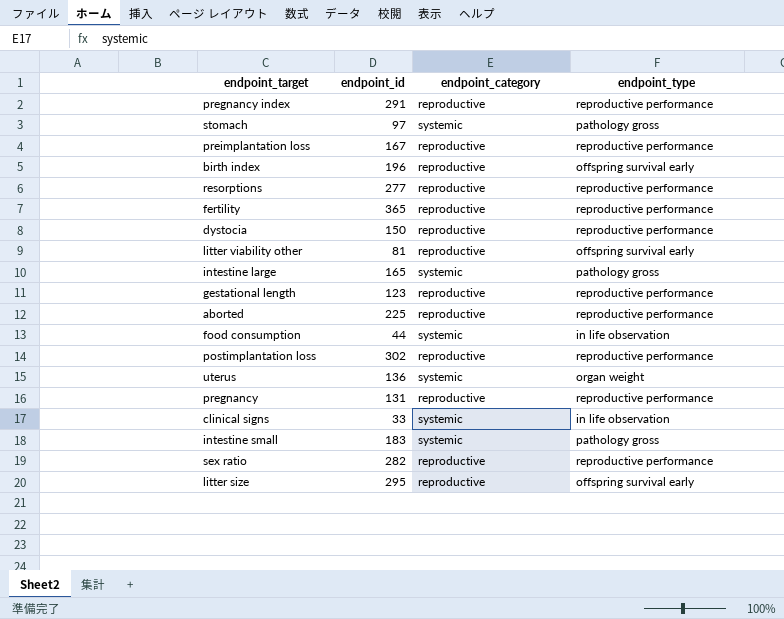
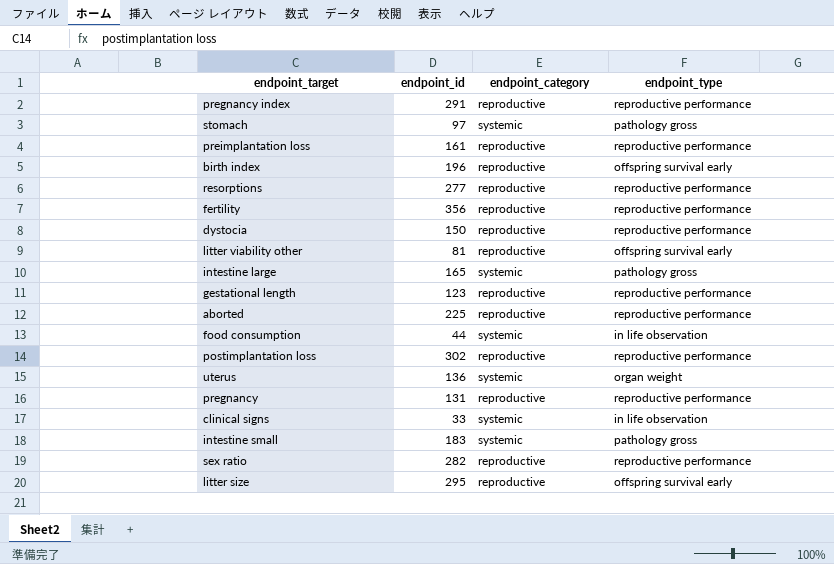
preimplantation loss | endpoint_id: 167 -> 161
fertility | endpoint_id: 365 -> 356

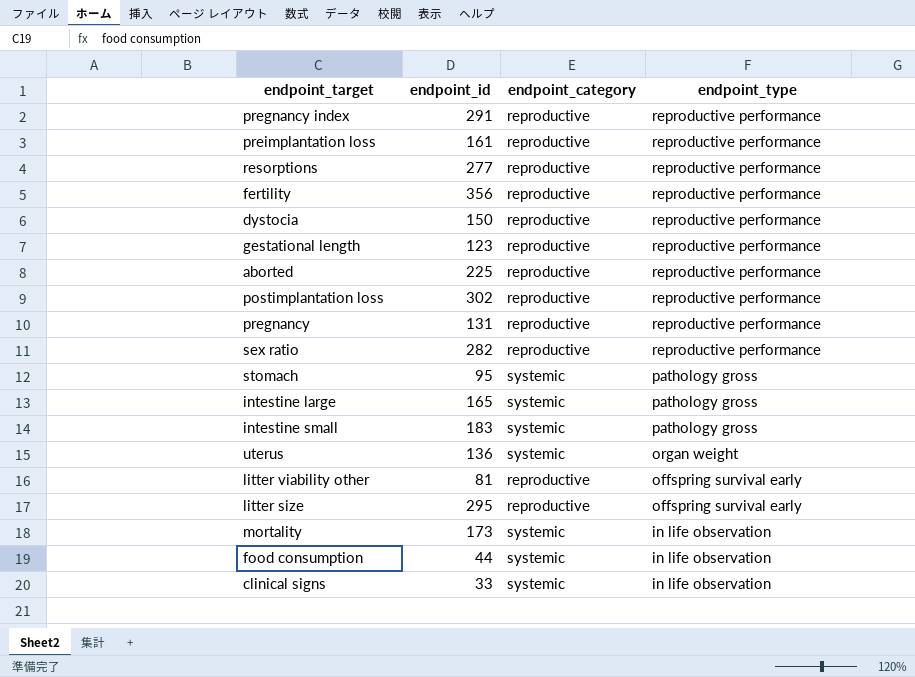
row order: none -> endpoint_type descending
row birth index: 196 | reproductive | offspring survival early -> none
stomach | endpoint_id: 97 -> 95
row mortality: none -> 173 | systemic | in life observation

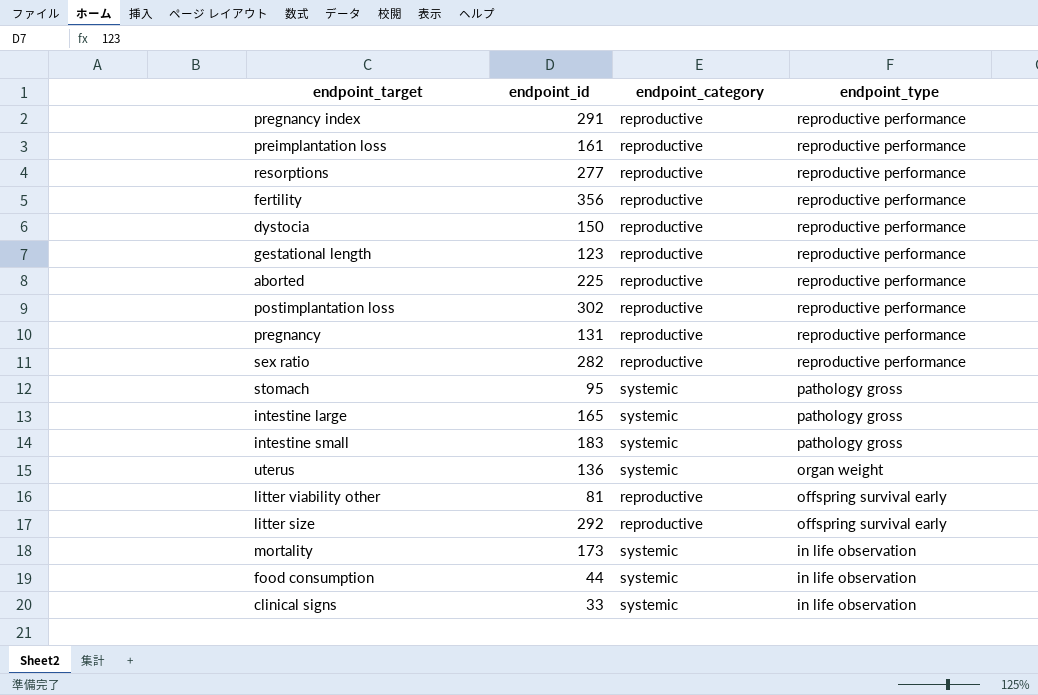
litter size | endpoint_id: 295 -> 292

